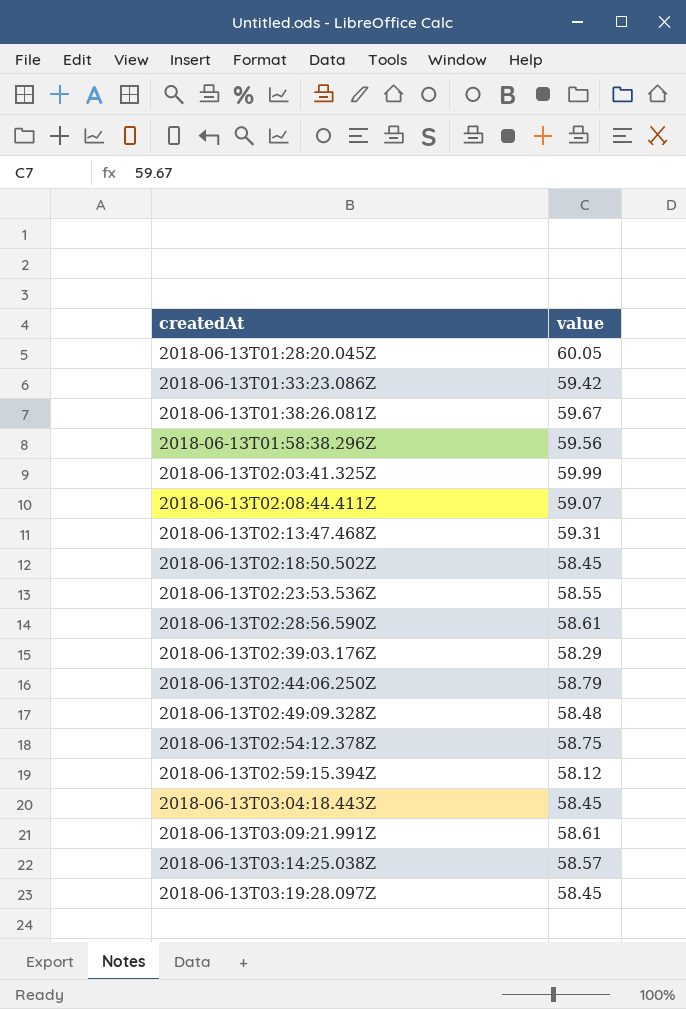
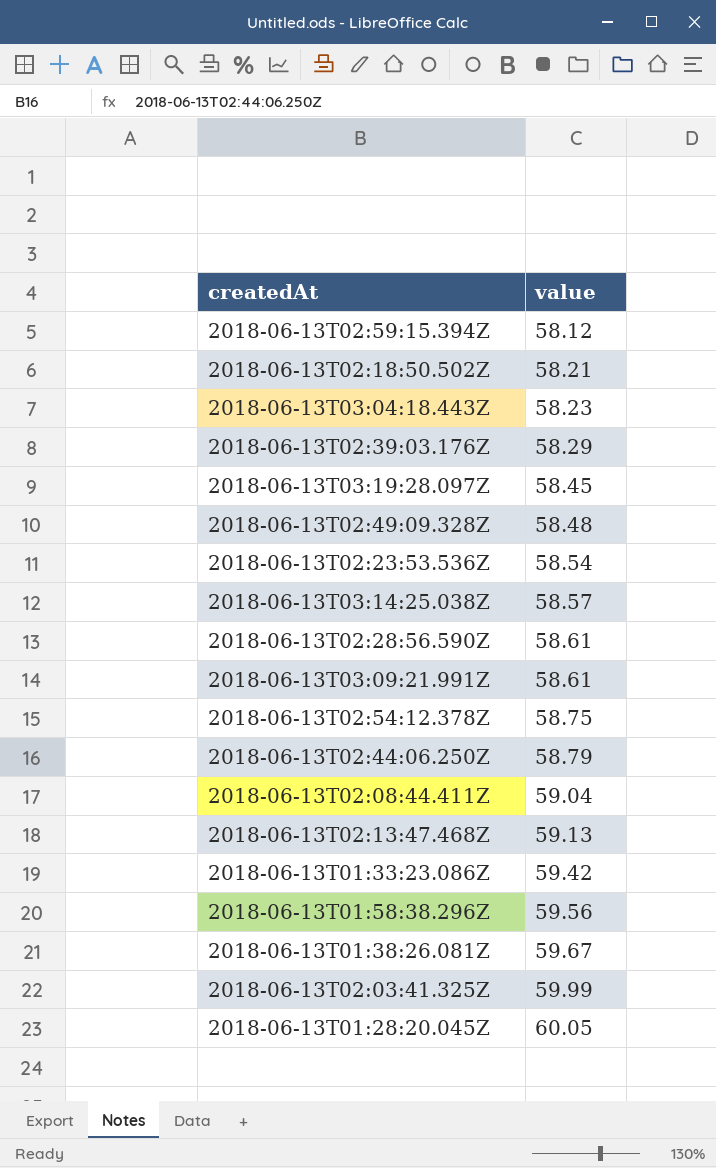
row order: createdAt ascending -> value ascending
2018-06-13T02:18:50.502Z | value: 58.45 -> 58.21
2018-06-13T03:04:18.443Z | value: 58.45 -> 58.23
2018-06-13T02:23:53.536Z | value: 58.55 -> 58.54
2018-06-13T02:08:44.411Z | value: 59.07 -> 59.04
2018-06-13T02:13:47.468Z | value: 59.31 -> 59.13

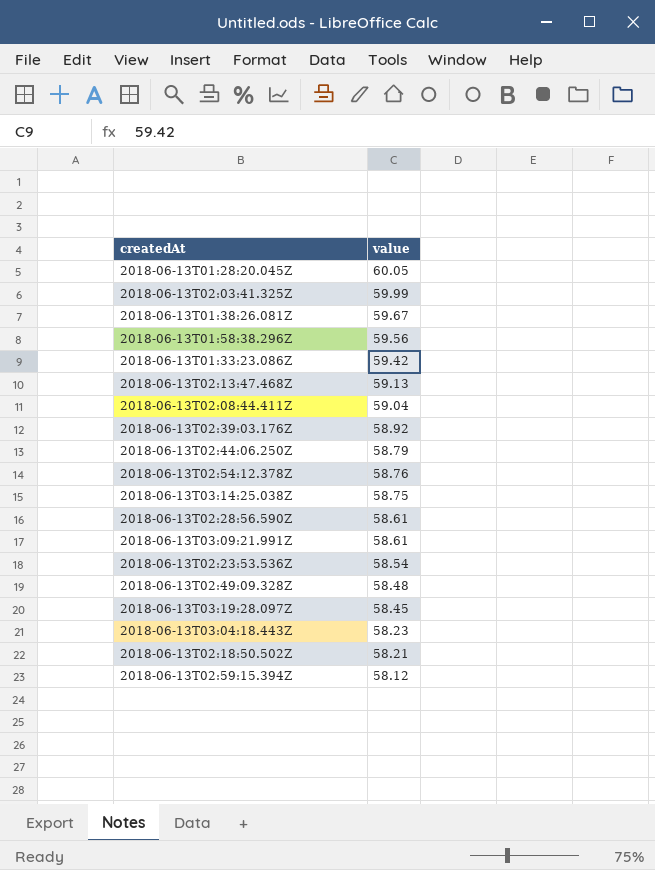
row order: value ascending -> value descending
2018-06-13T02:39:03.176Z | value: 58.29 -> 58.92
2018-06-13T02:54:12.378Z | value: 58.75 -> 58.76
2018-06-13T03:14:25.038Z | value: 58.57 -> 58.75

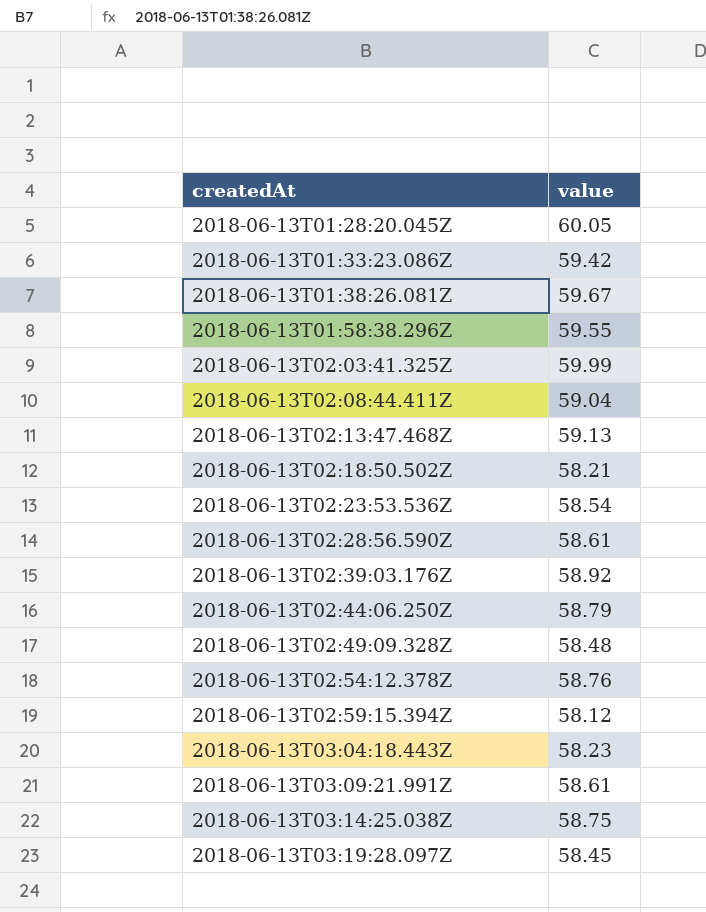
row order: value descending -> createdAt ascending
2018-06-13T01:58:38.296Z | value: 59.56 -> 59.55

